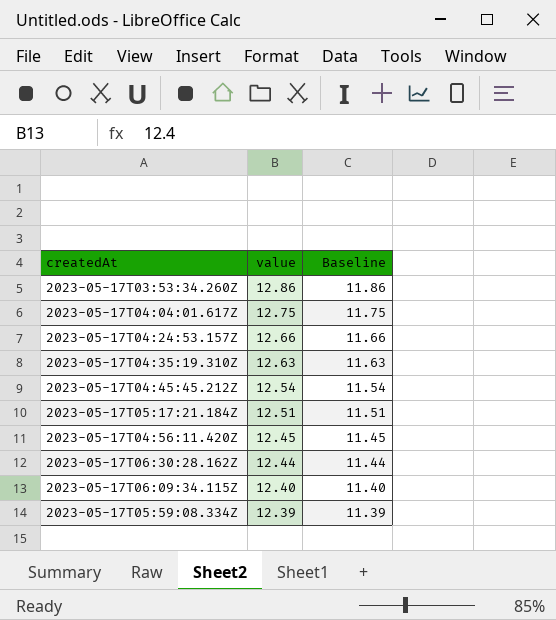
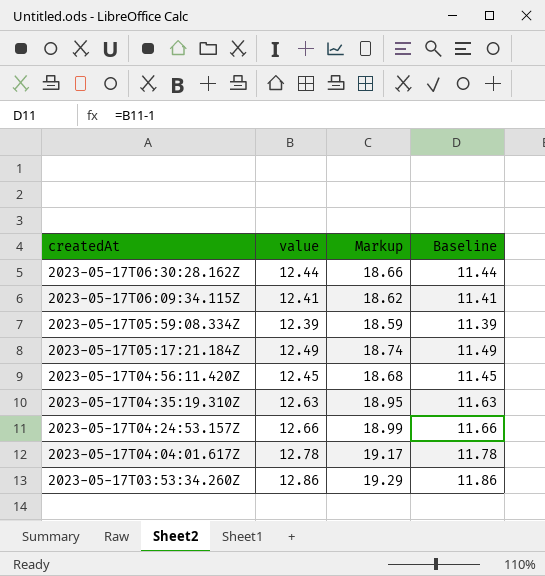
row order: value descending -> createdAt descending
column Markup | formula: none -> [value] * 1.5
row 2023-05-17T04:45:45.212Z: 12.54 | 11.54 -> none
2023-05-17T06:09:34.115Z | value: 12.40 -> 12.41
2023-05-17T06:09:34.115Z | Baseline: 11.40 -> 11.41
2023-05-17T05:17:21.184Z | value: 12.51 -> 12.49
2023-05-17T05:17:21.184Z | Baseline: 11.51 -> 11.49
2023-05-17T04:04:01.617Z | value: 12.75 -> 12.78
2023-05-17T04:04:01.617Z | Baseline: 11.75 -> 11.78

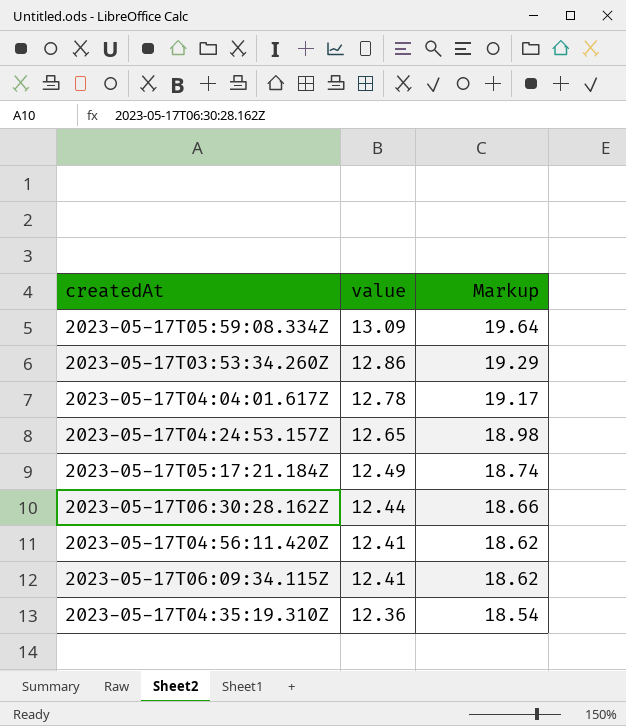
row order: createdAt descending -> value descending
column Baseline | formula: [value] - 1 -> none
2023-05-17T05:59:08.334Z | value: 12.39 -> 13.09
2023-05-17T05:59:08.334Z | Markup: 18.59 -> 19.64
2023-05-17T04:24:53.157Z | value: 12.66 -> 12.65
2023-05-17T04:24:53.157Z | Markup: 18.99 -> 18.98
2023-05-17T04:56:11.420Z | value: 12.45 -> 12.41
2023-05-17T04:56:11.420Z | Markup: 18.68 -> 18.62
2023-05-17T04:35:19.310Z | value: 12.63 -> 12.36
2023-05-17T04:35:19.310Z | Markup: 18.95 -> 18.54

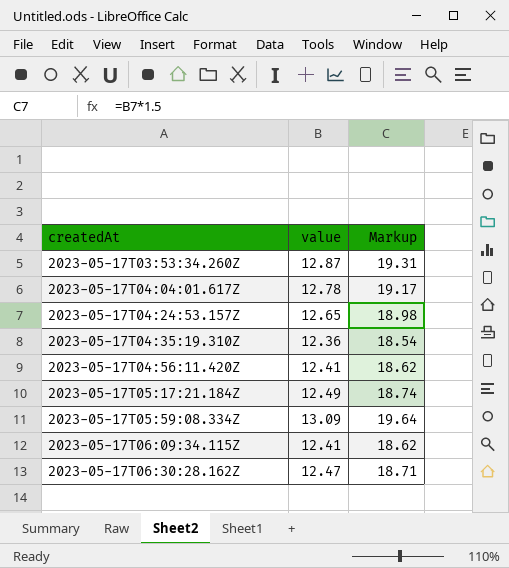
row order: value descending -> createdAt ascending
2023-05-17T03:53:34.260Z | value: 12.86 -> 12.87
2023-05-17T03:53:34.260Z | Markup: 19.29 -> 19.31
2023-05-17T06:30:28.162Z | value: 12.44 -> 12.47
2023-05-17T06:30:28.162Z | Markup: 18.66 -> 18.71

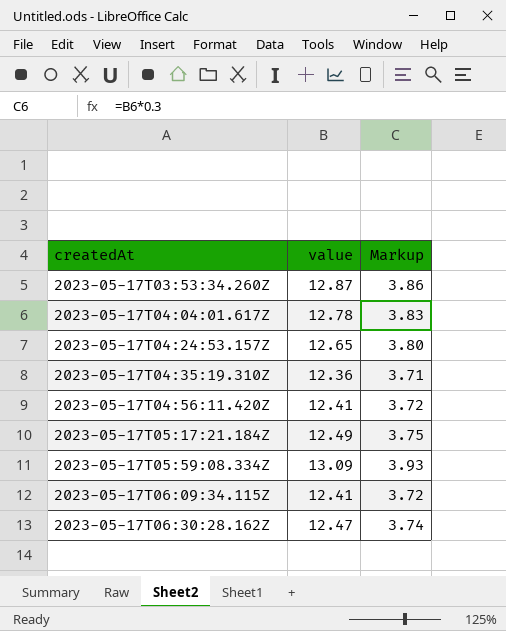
column Markup | formula: [value] * 1.5 -> [value] * 0.3

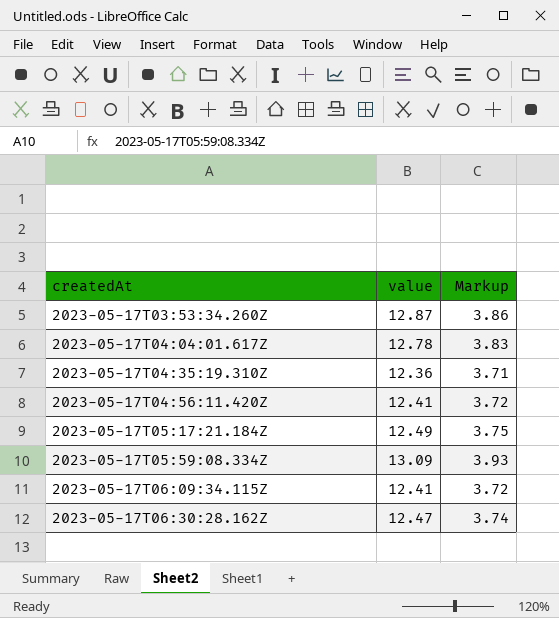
row 2023-05-17T04:24:53.157Z: 12.65 | 3.80 -> none

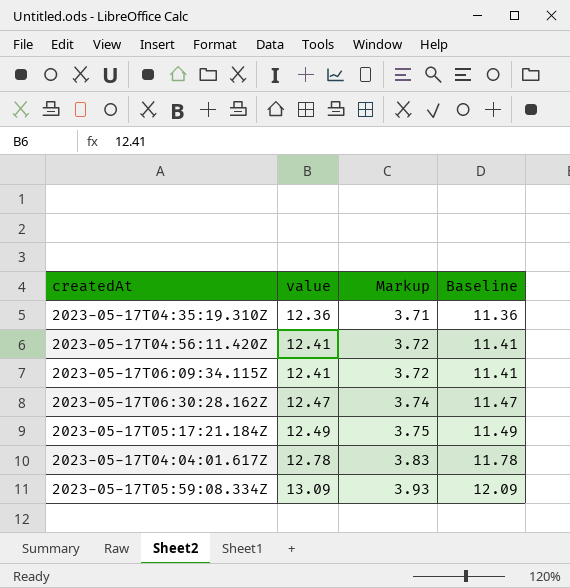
row order: createdAt ascending -> value ascending
column Baseline | formula: none -> [value] - 1
row 2023-05-17T03:53:34.260Z: 12.87 | 3.86 -> none

